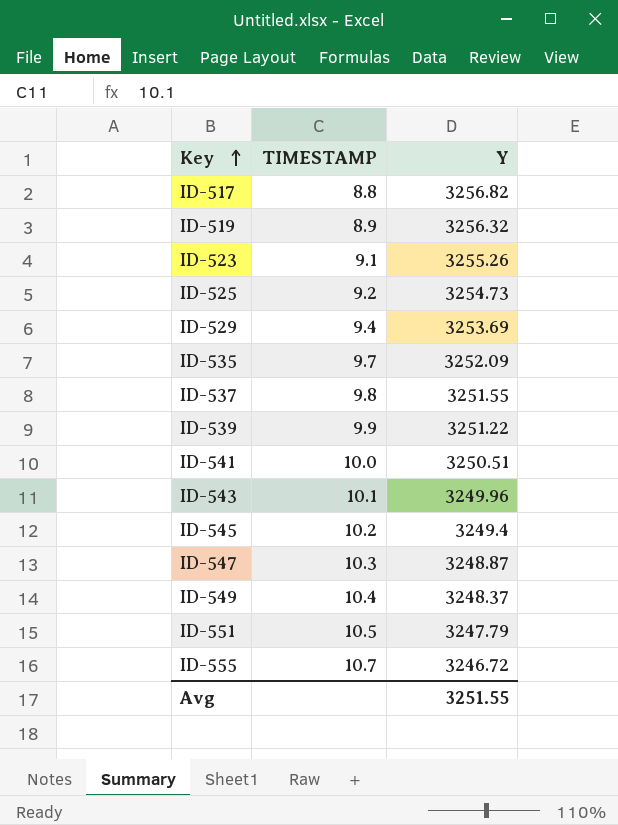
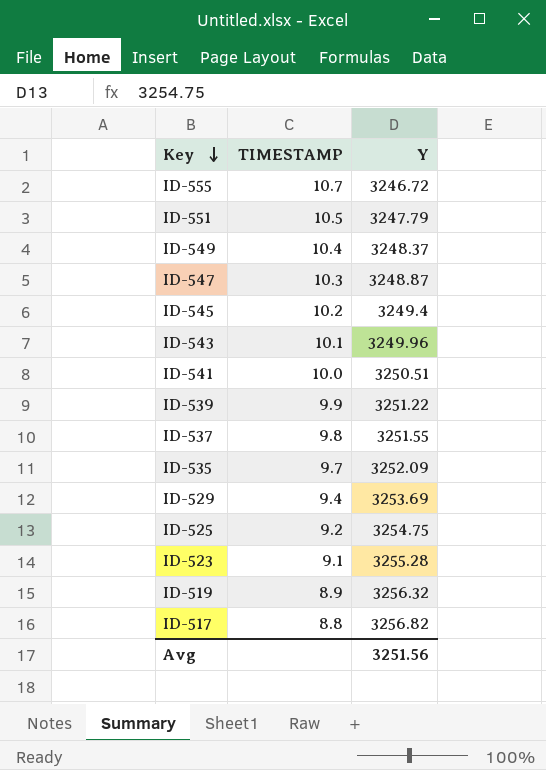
row order: Key ascending -> Key descending
ID-525 | Y: 3254.73 -> 3254.75
ID-523 | Y: 3255.26 -> 3255.28
Avg | Y: 3251.55 -> 3251.56

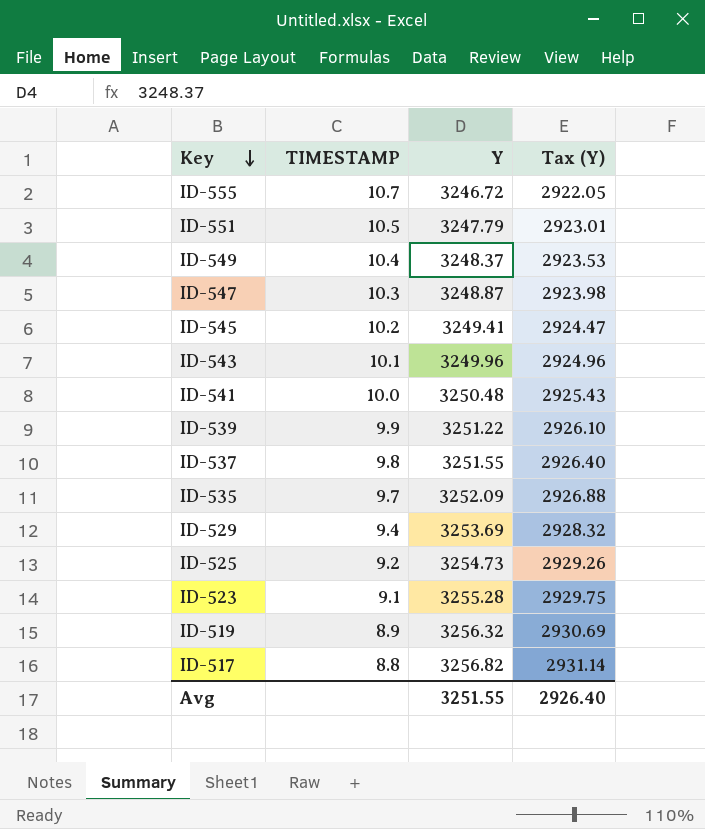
column Tax (Y) | formula: none -> [Y] * 0.9
ID-545 | Y: 3249.4 -> 3249.41
ID-541 | Y: 3250.51 -> 3250.48
ID-525 | Y: 3254.75 -> 3254.73
Avg | Y: 3251.56 -> 3251.55

